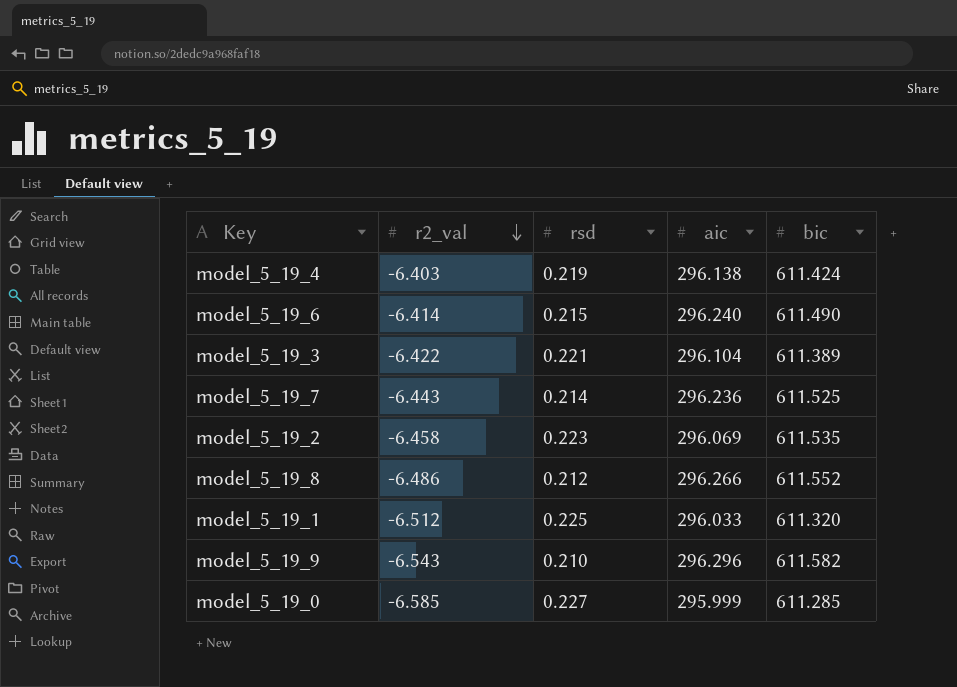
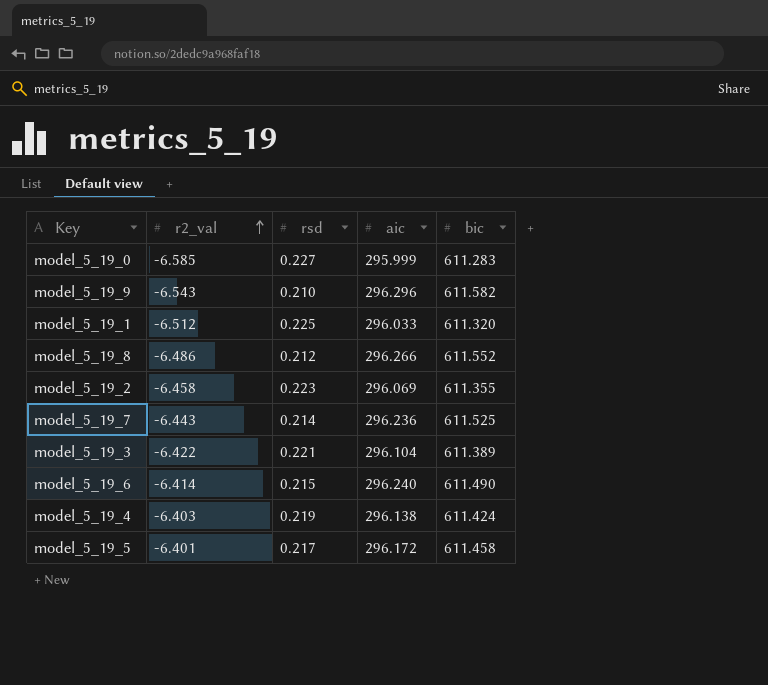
row order: r2_val descending -> r2_val ascending
model_5_19_0 | bic: 611.285 -> 611.283
model_5_19_2 | bic: 611.535 -> 611.355
row model_5_19_5: none -> -6.401 | 0.217 | 296.172 | 611.458

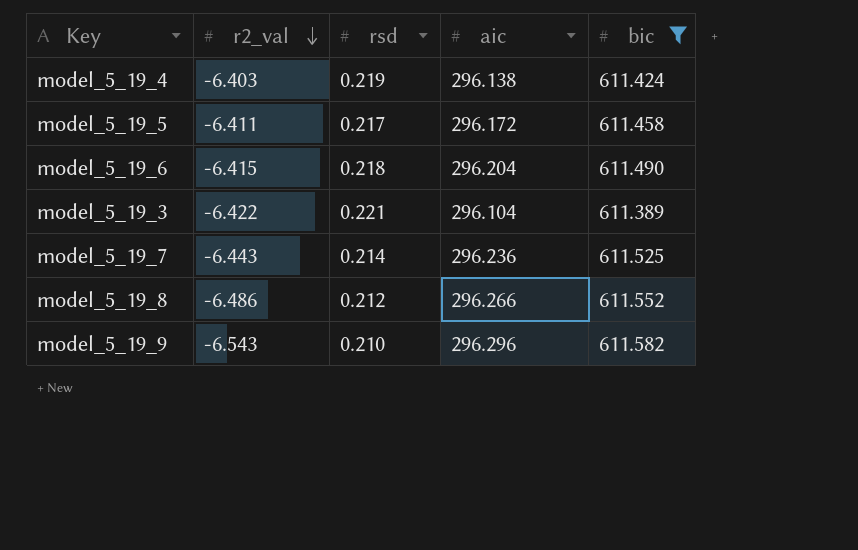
filter: none -> bic >= 611.389
row order: r2_val ascending -> r2_val descending
model_5_19_5 | r2_val: -6.401 -> -6.411
model_5_19_6 | r2_val: -6.414 -> -6.415
model_5_19_6 | rsd: 0.215 -> 0.218
model_5_19_6 | aic: 296.240 -> 296.204

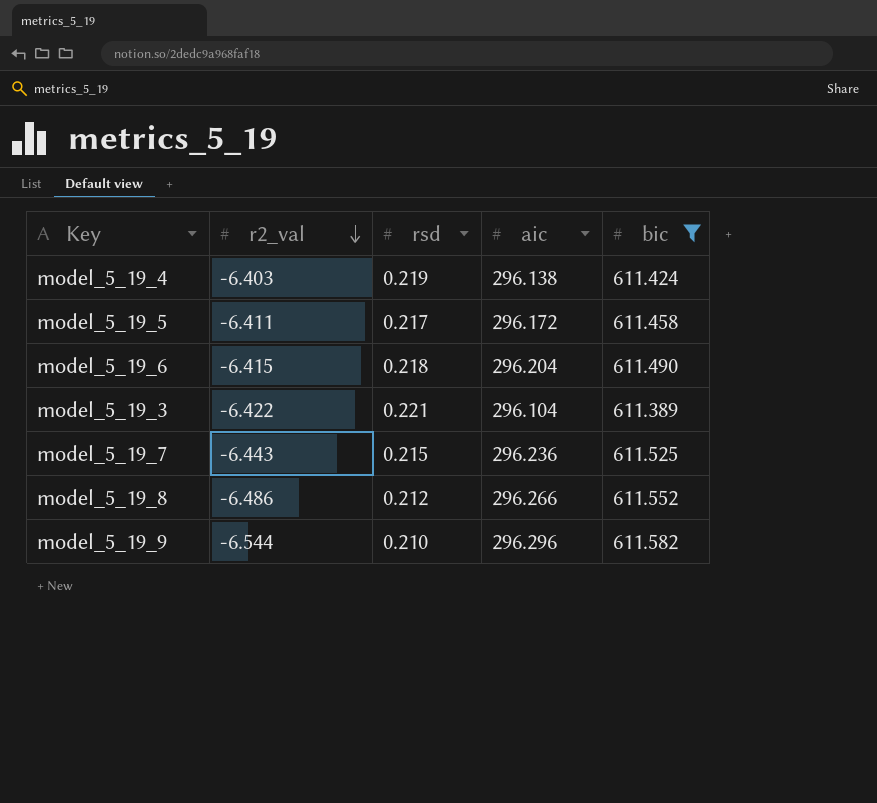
model_5_19_7 | rsd: 0.214 -> 0.215
model_5_19_9 | r2_val: -6.543 -> -6.544

